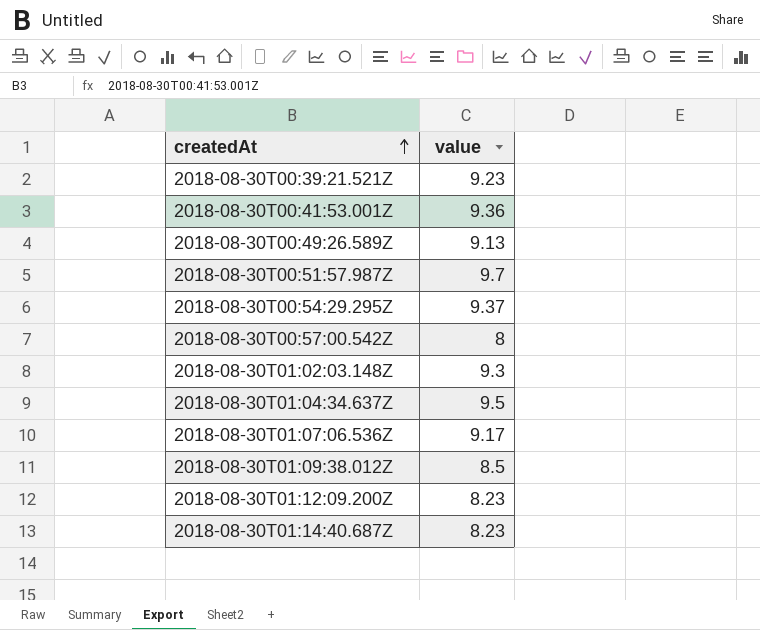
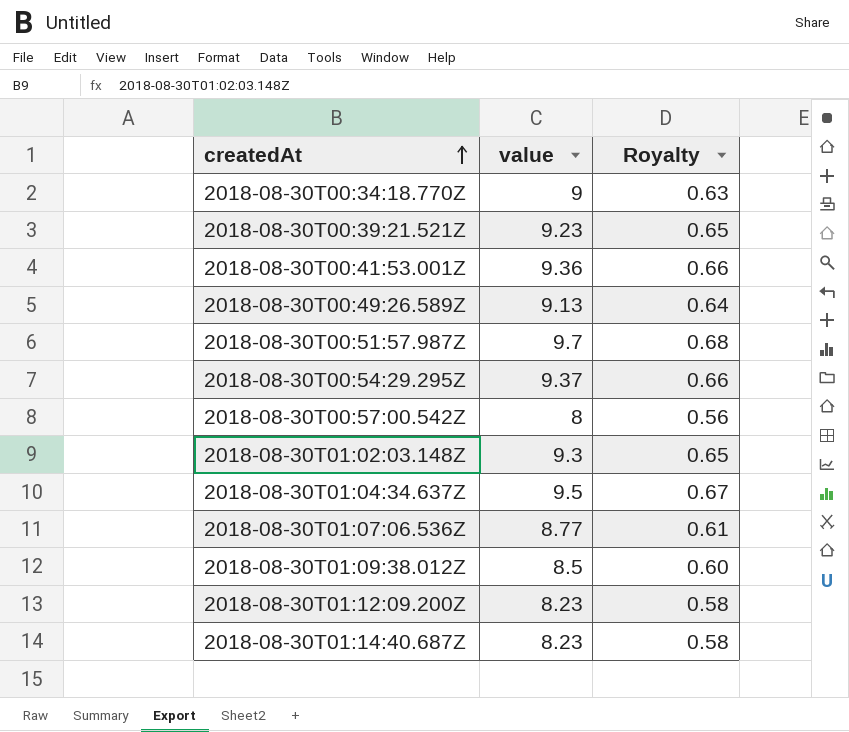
column Royalty | formula: none -> [value] * 0.07
row 2018-08-30T00:34:18.770Z: none -> 9 | 0.63
2018-08-30T01:07:06.536Z | value: 9.17 -> 8.77

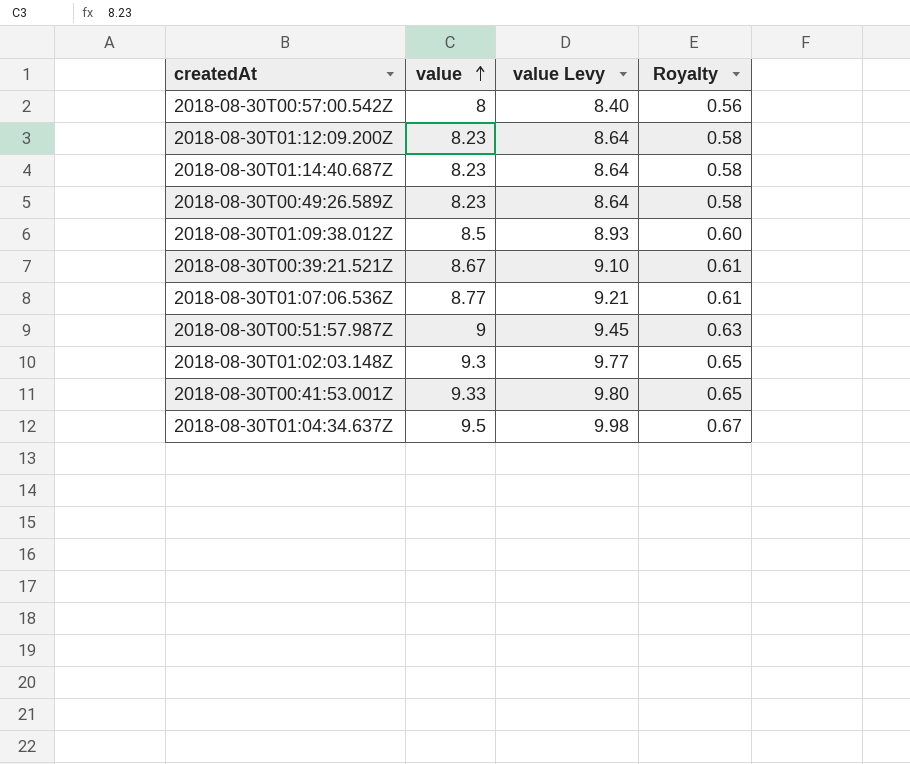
row order: createdAt ascending -> value ascending
column value Levy | formula: none -> [value] * 1.05
row 2018-08-30T00:34:18.770Z: 9 | 0.63 -> none
row 2018-08-30T00:54:29.295Z: 9.37 | 0.66 -> none
2018-08-30T00:49:26.589Z | value: 9.13 -> 8.23
2018-08-30T00:49:26.589Z | Royalty: 0.64 -> 0.58
2018-08-30T00:39:21.521Z | value: 9.23 -> 8.67
2018-08-30T00:39:21.521Z | Royalty: 0.65 -> 0.61
2018-08-30T00:51:57.987Z | value: 9.7 -> 9
2018-08-30T00:51:57.987Z | Royalty: 0.68 -> 0.63
2018-08-30T00:41:53.001Z | value: 9.36 -> 9.33
2018-08-30T00:41:53.001Z | Royalty: 0.66 -> 0.65

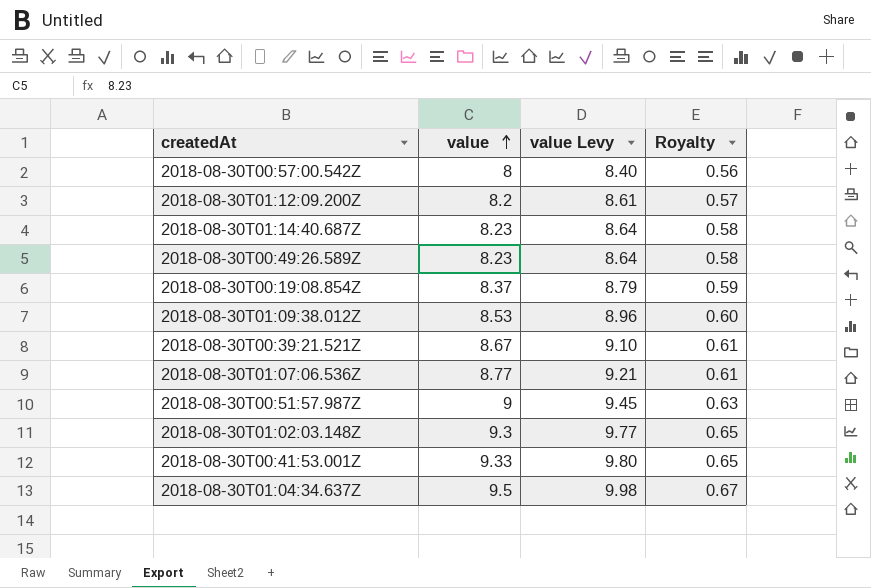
2018-08-30T01:12:09.200Z | value: 8.23 -> 8.2
2018-08-30T01:12:09.200Z | value Levy: 8.64 -> 8.61
2018-08-30T01:12:09.200Z | Royalty: 0.58 -> 0.57
row 2018-08-30T00:19:08.854Z: none -> 8.37 | 8.79 | 0.59
2018-08-30T01:09:38.012Z | value: 8.5 -> 8.53
2018-08-30T01:09:38.012Z | value Levy: 8.93 -> 8.96

